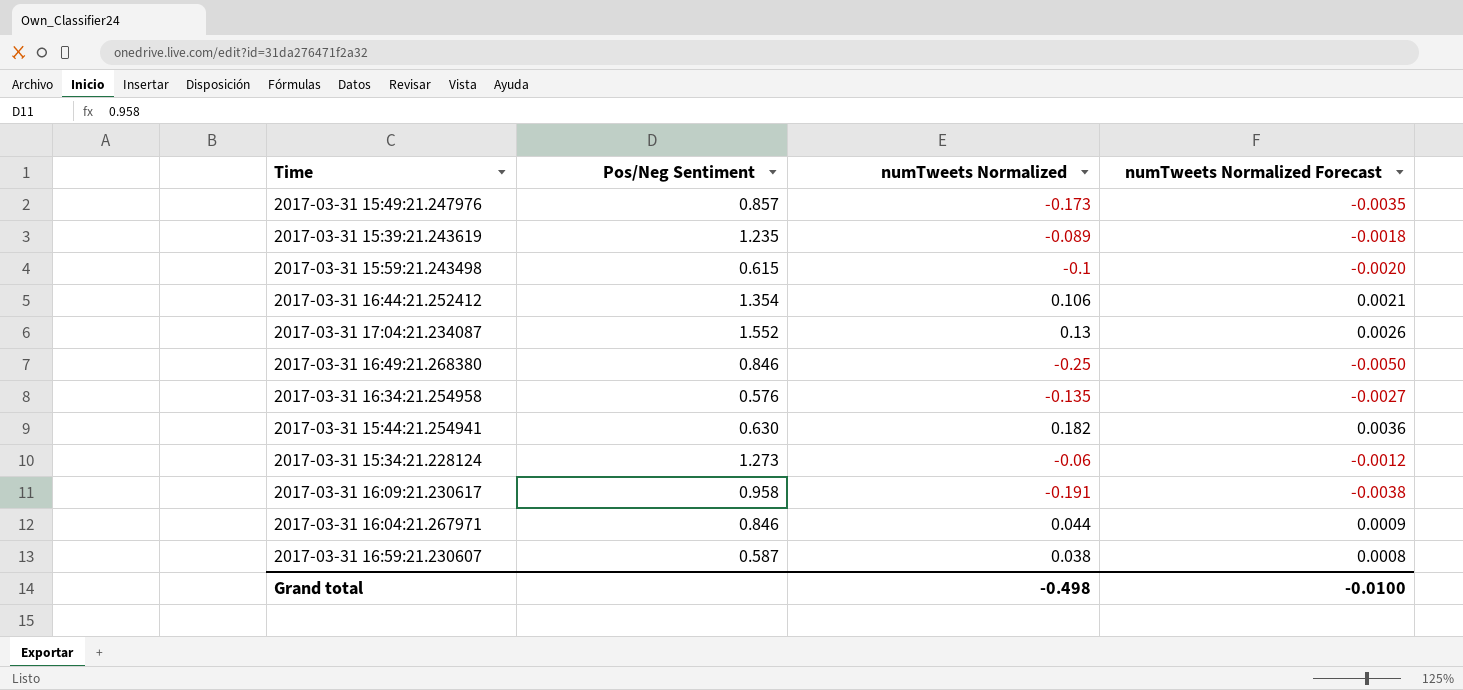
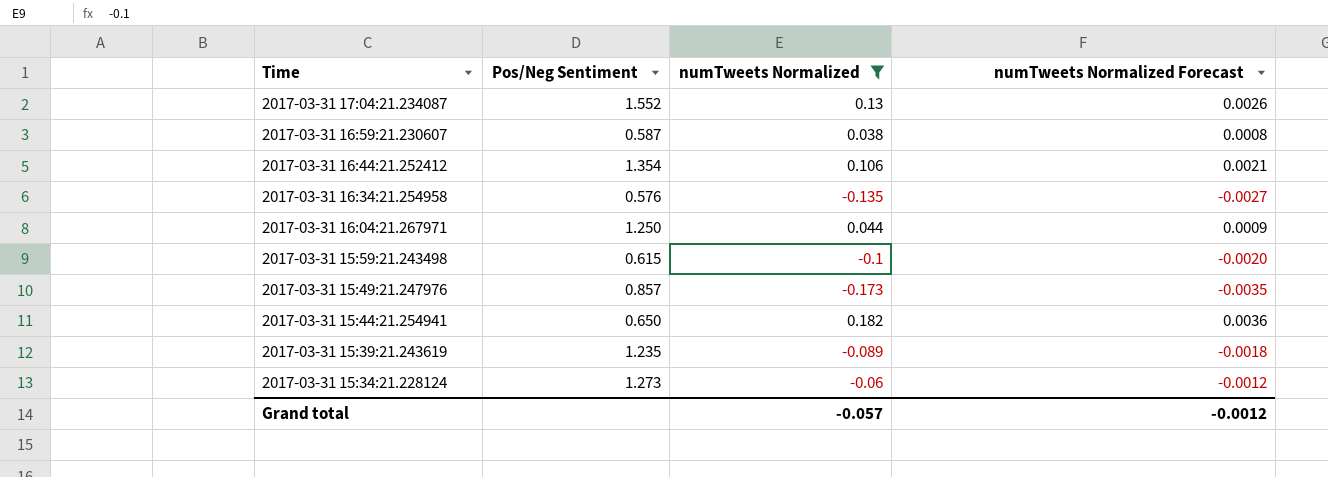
filter: none -> numTweets Normalized >= -0.173
row order: none -> Time descending
2017-03-31 16:04:21.267971 | Pos/Neg Sentiment: 0.846 -> 1.250
2017-03-31 15:44:21.254941 | Pos/Neg Sentiment: 0.630 -> 0.650
Grand total | numTweets Normalized: -0.498 -> -0.057
Grand total | numTweets Normalized Forecast: -0.0100 -> -0.0012

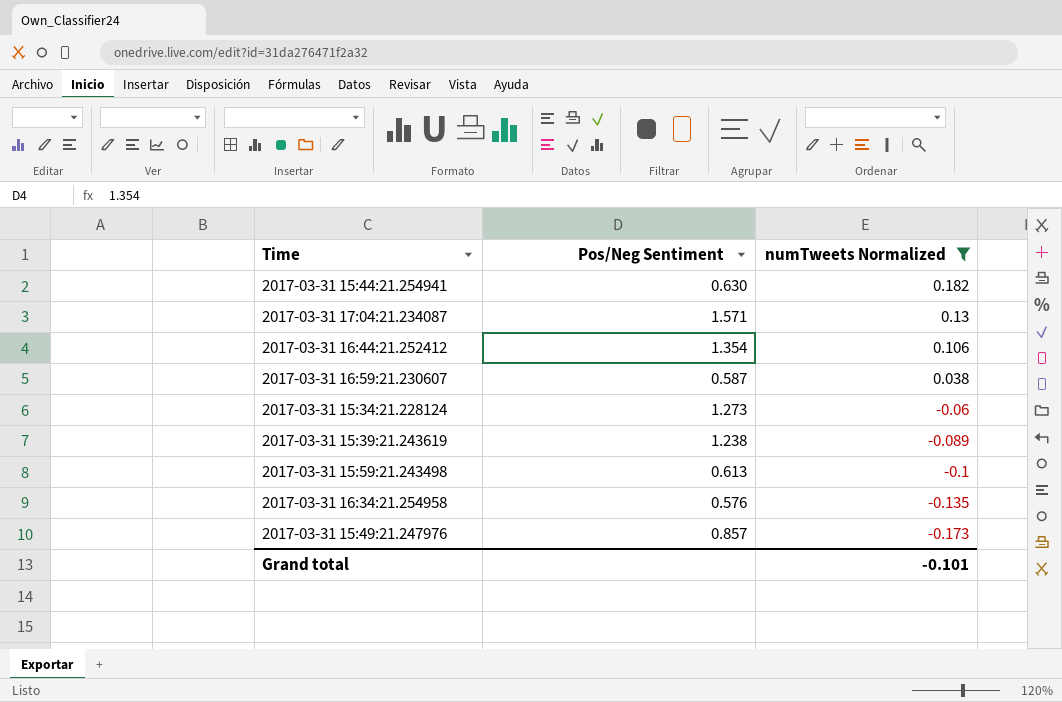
row order: Time descending -> numTweets Normalized descending
column numTweets Normalized Forecast | formula: [numTweets Normalized] * 0.02 -> none
row 2017-03-31 16:04:21.267971: 1.250 | 0.044 | 0.0009 -> none
2017-03-31 15:44:21.254941 | Pos/Neg Sentiment: 0.650 -> 0.630
2017-03-31 17:04:21.234087 | Pos/Neg Sentiment: 1.552 -> 1.571
2017-03-31 15:39:21.243619 | Pos/Neg Sentiment: 1.235 -> 1.238
2017-03-31 15:59:21.243498 | Pos/Neg Sentiment: 0.615 -> 0.613
Grand total | numTweets Normalized: -0.057 -> -0.101

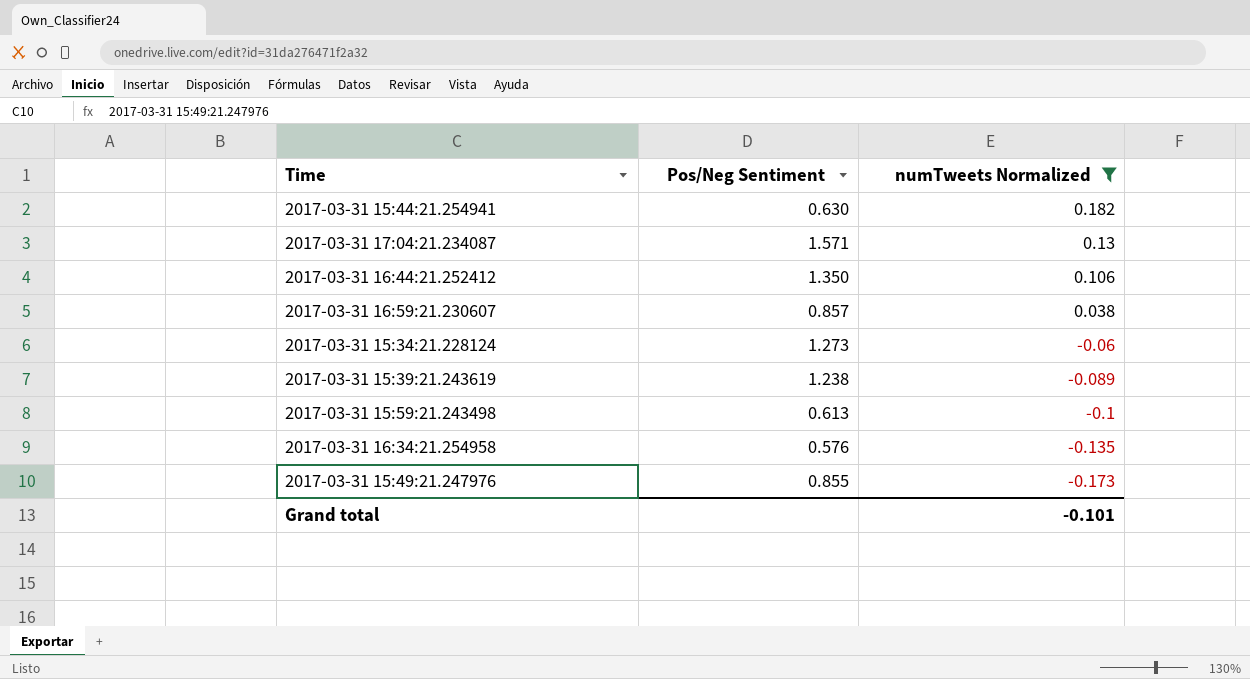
2017-03-31 16:44:21.252412 | Pos/Neg Sentiment: 1.354 -> 1.350
2017-03-31 16:59:21.230607 | Pos/Neg Sentiment: 0.587 -> 0.857
2017-03-31 15:49:21.247976 | Pos/Neg Sentiment: 0.857 -> 0.855

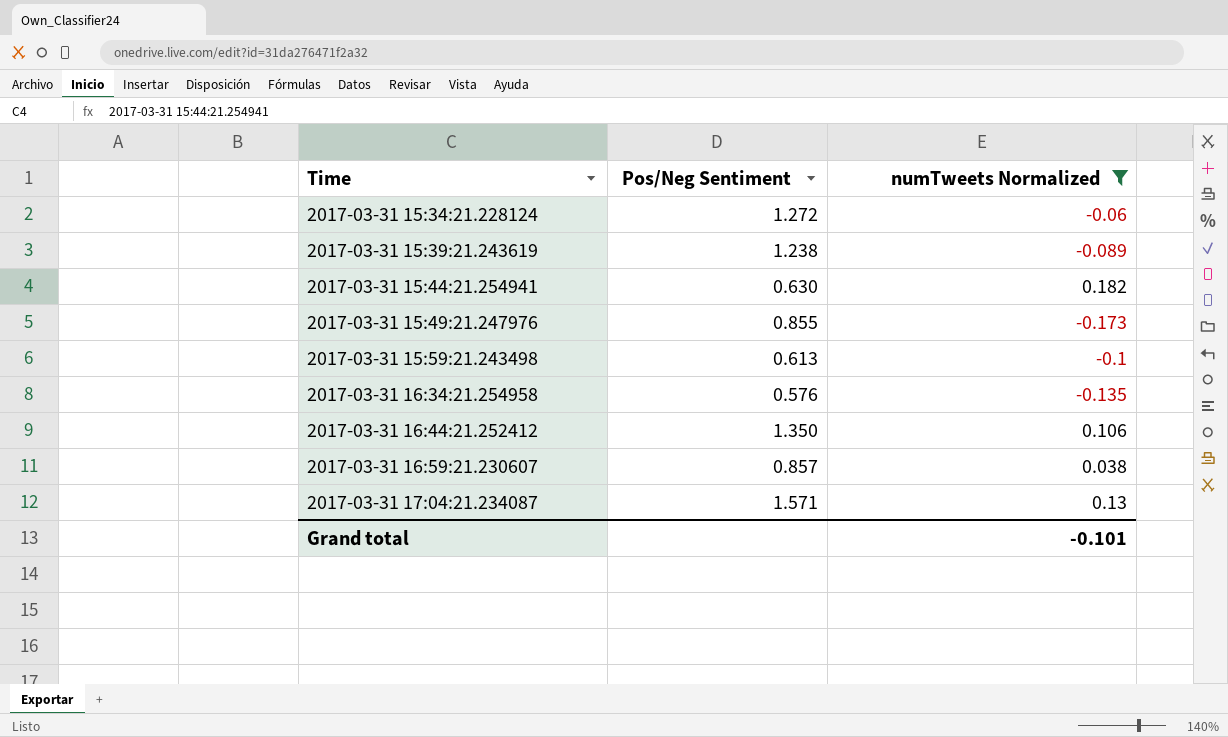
row order: numTweets Normalized descending -> Time ascending
2017-03-31 15:34:21.228124 | Pos/Neg Sentiment: 1.273 -> 1.272

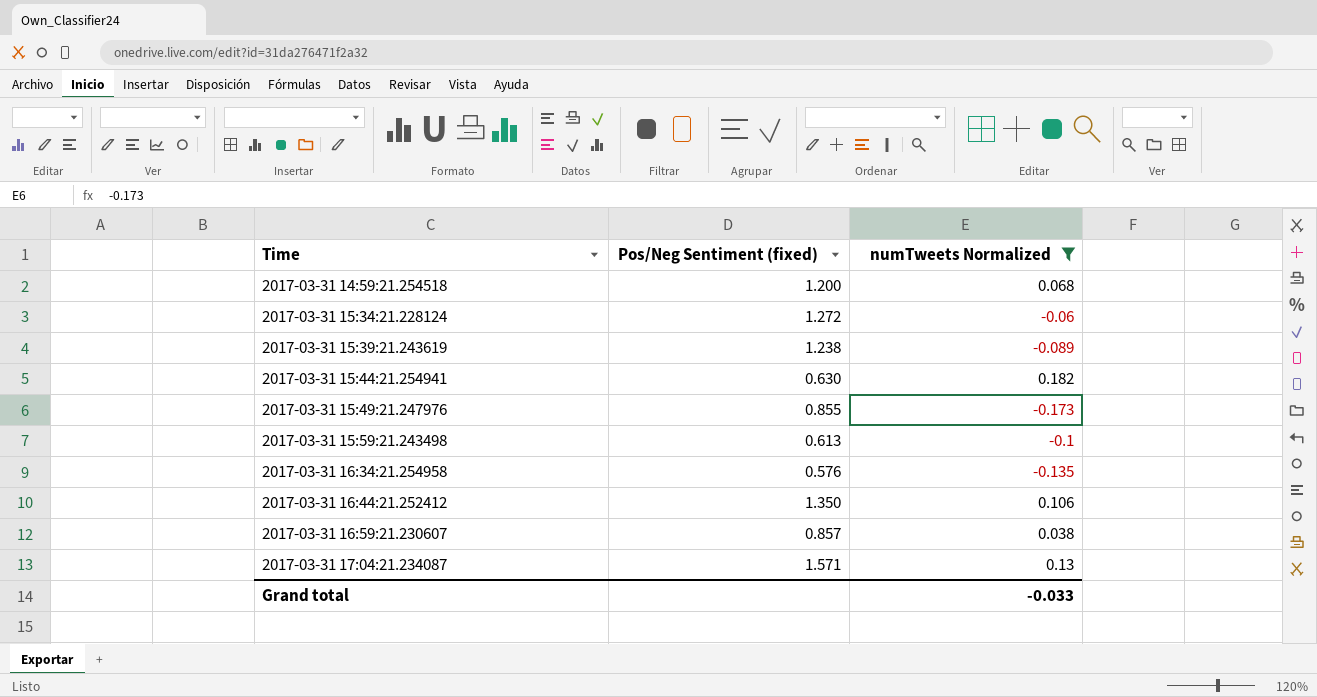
column name: Pos/Neg Sentiment -> Pos/Neg Sentiment (fixed)
row 2017-03-31 14:59:21.254518: none -> 1.200 | 0.068
Grand total | numTweets Normalized: -0.101 -> -0.033

